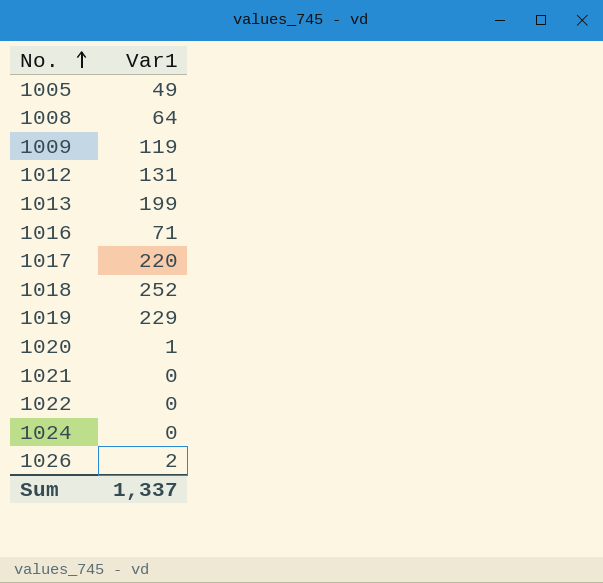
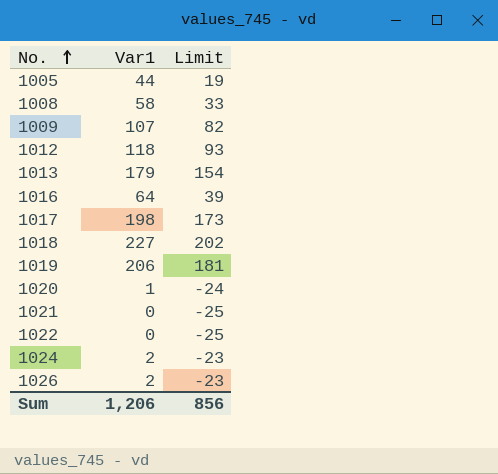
column Limit | formula: none -> [Var1] - 25
1005 | Var1: 49 -> 44
1008 | Var1: 64 -> 58
1009 | Var1: 119 -> 107
1012 | Var1: 131 -> 118
1013 | Var1: 199 -> 179
1016 | Var1: 71 -> 64
1017 | Var1: 220 -> 198
1018 | Var1: 252 -> 227
1019 | Var1: 229 -> 206
1024 | Var1: 0 -> 2
Sum | Var1: 1,337 -> 1,206

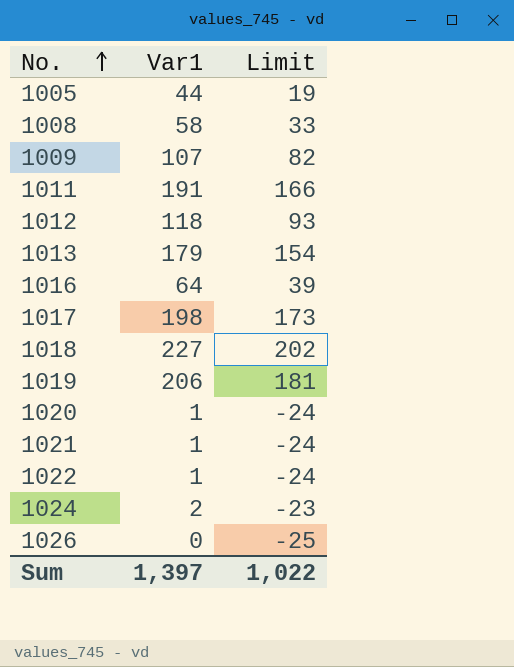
row 1011: none -> 191 | 166
1021 | Var1: 0 -> 1
1021 | Limit: -25 -> -24
1022 | Var1: 0 -> 1
1022 | Limit: -25 -> -24
1026 | Var1: 2 -> 0
1026 | Limit: -23 -> -25
Sum | Var1: 1,206 -> 1,397
Sum | Limit: 856 -> 1,022

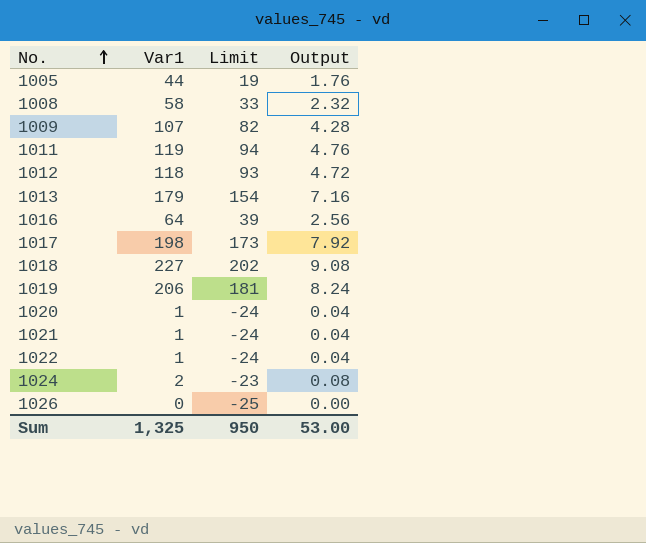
column Output | formula: none -> [Var1] * 0.04
1011 | Var1: 191 -> 119
1011 | Limit: 166 -> 94
Sum | Var1: 1,397 -> 1,325
Sum | Limit: 1,022 -> 950

